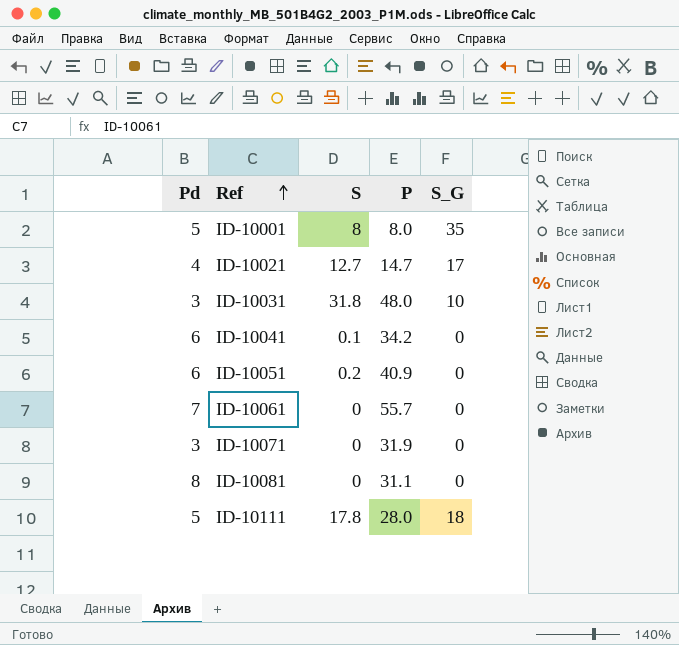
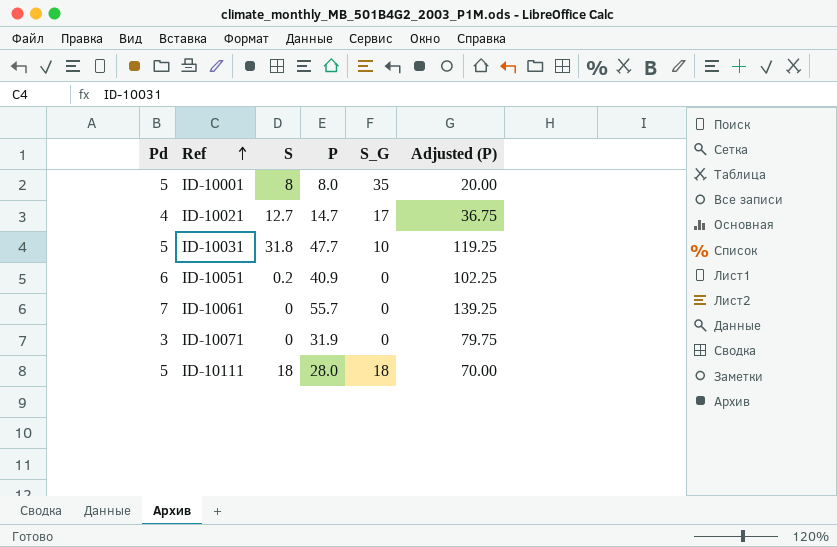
column Adjusted (P) | formula: none -> [P] * 2.5
row ID-10041: 6 | 0.1 | 34.2 | 0 -> none
row ID-10081: 8 | 0 | 31.1 | 0 -> none
ID-10031 | Pd: 3 -> 5
ID-10031 | P: 48.0 -> 47.7
ID-10111 | S: 17.8 -> 18

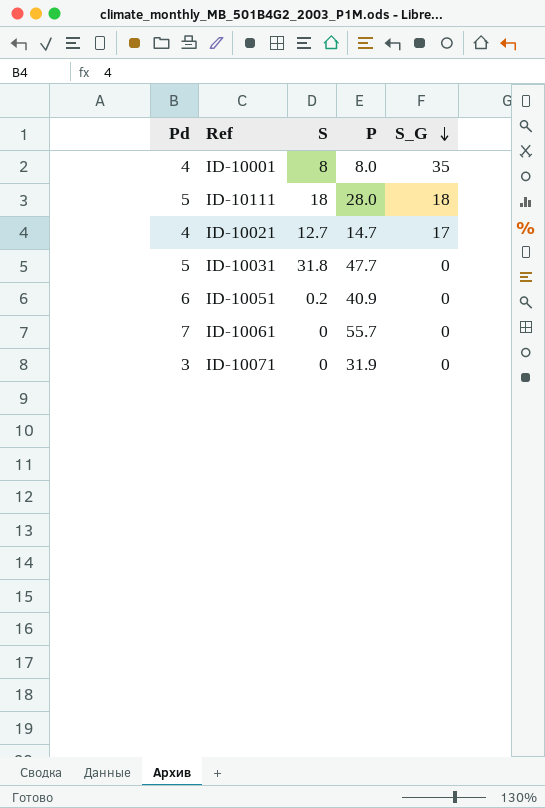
row order: Ref ascending -> S_G descending
column Adjusted (P) | formula: [P] * 2.5 -> none
ID-10001 | Pd: 5 -> 4
ID-10031 | S_G: 10 -> 0

